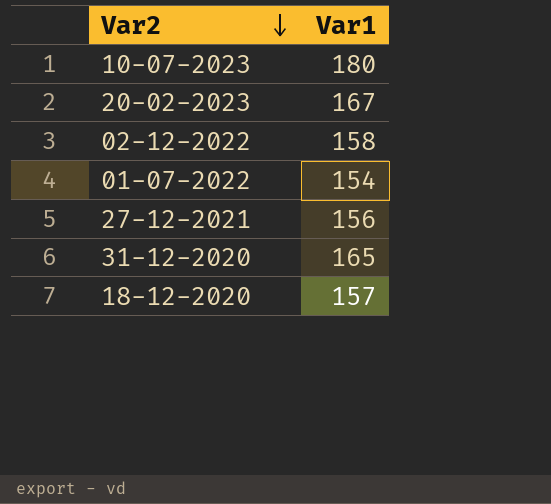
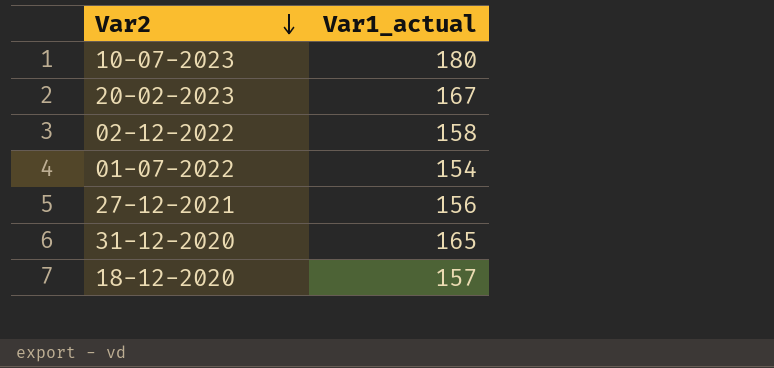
column name: Var1 -> Var1_actual

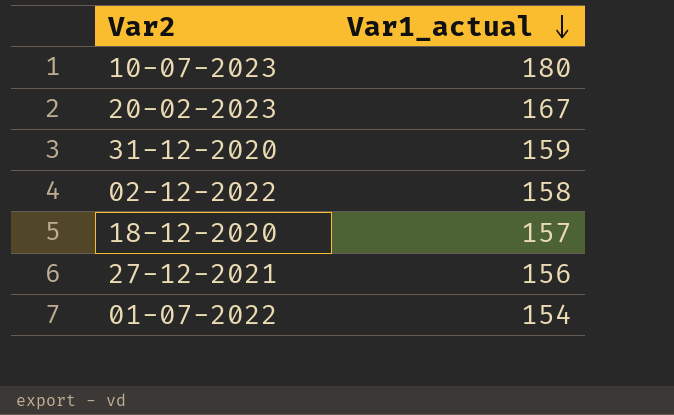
row order: Var2 descending -> Var1_actual descending
31-12-2020 | Var1_actual: 165 -> 159

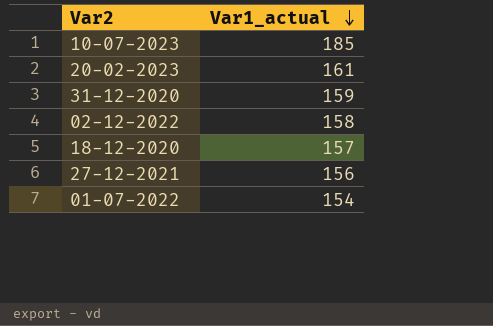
10-07-2023 | Var1_actual: 180 -> 185
20-02-2023 | Var1_actual: 167 -> 161

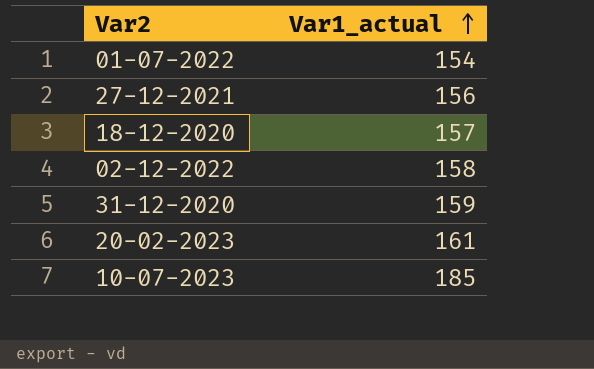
row order: Var1_actual descending -> Var1_actual ascending

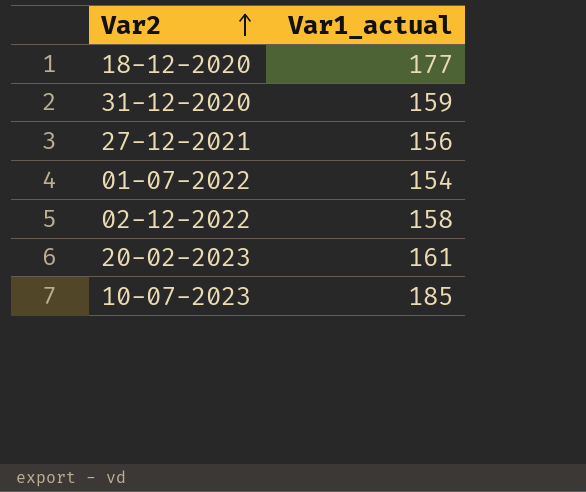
row order: Var1_actual ascending -> Var2 ascending
18-12-2020 | Var1_actual: 157 -> 177

